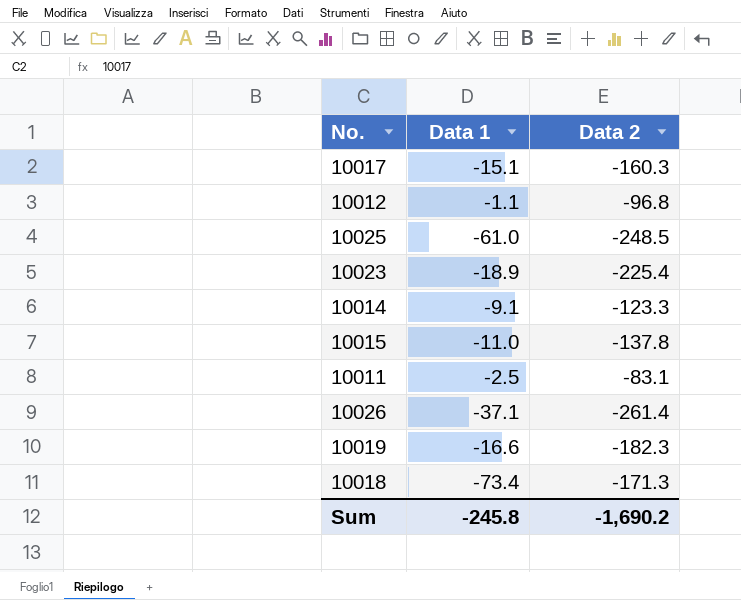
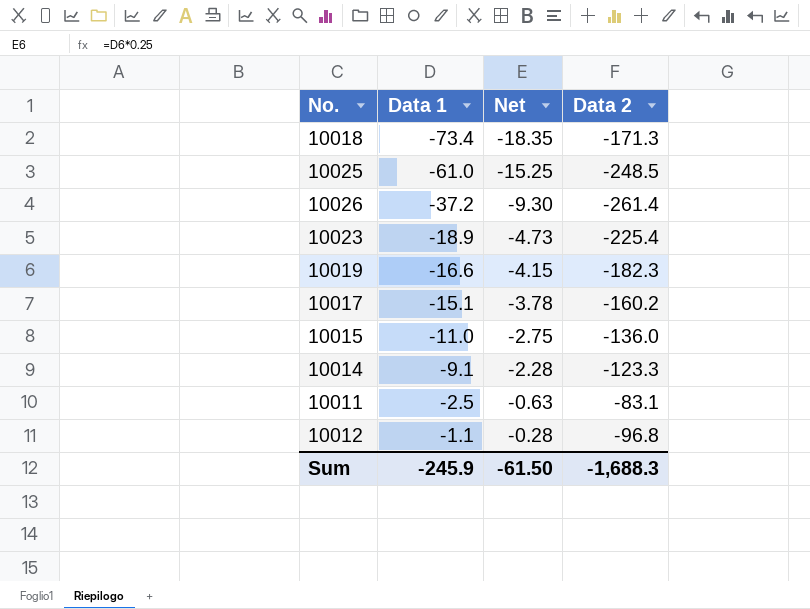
row order: none -> Data 1 ascending
column Net | formula: none -> [Data 1] * 0.25
10026 | Data 1: -37.1 -> -37.2
10017 | Data 2: -160.3 -> -160.2
10015 | Data 2: -137.8 -> -136.0
Sum | Data 1: -245.8 -> -245.9
Sum | Data 2: -1,690.2 -> -1,688.3

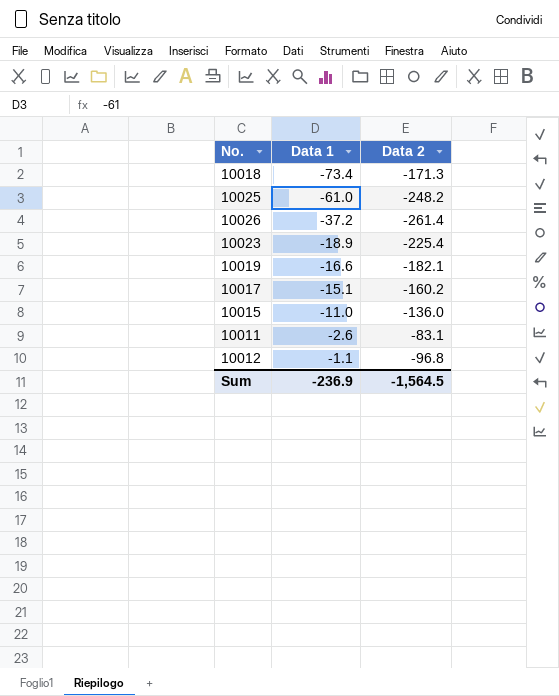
column Net | formula: [Data 1] * 0.25 -> none
row 10014: -9.1 | -2.28 | -123.3 -> none
10025 | Data 2: -248.5 -> -248.2
10019 | Data 2: -182.3 -> -182.1
10011 | Data 1: -2.5 -> -2.6
Sum | Data 1: -245.9 -> -236.9
Sum | Data 2: -1,688.3 -> -1,564.5

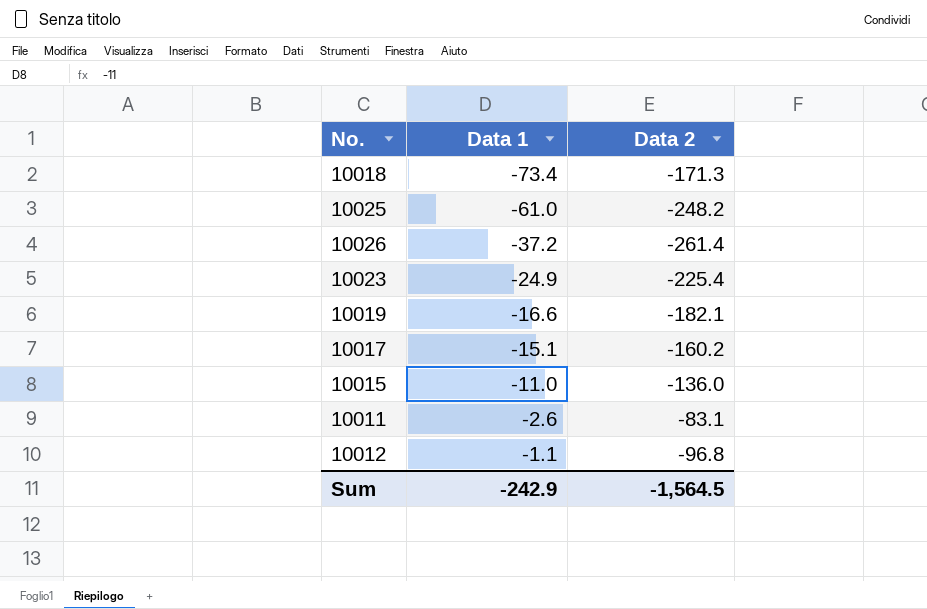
10023 | Data 1: -18.9 -> -24.9
Sum | Data 1: -236.9 -> -242.9

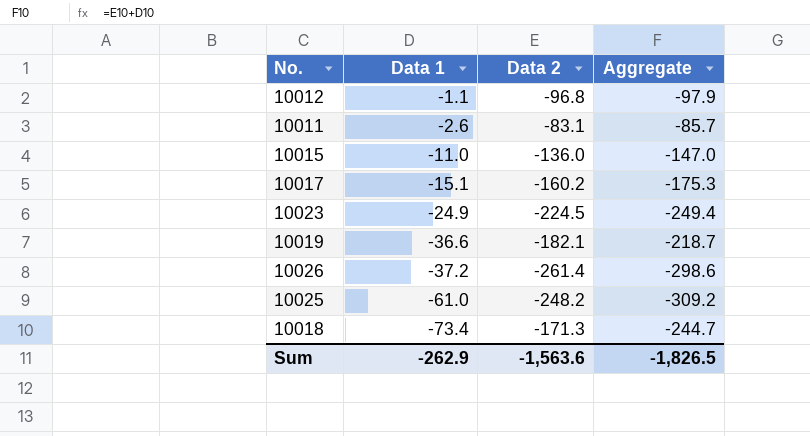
row order: Data 1 ascending -> Data 1 descending
column Aggregate | formula: none -> [Data 1] + [Data 2]
10023 | Data 2: -225.4 -> -224.5
10019 | Data 1: -16.6 -> -36.6
Sum | Data 1: -242.9 -> -262.9
Sum | Data 2: -1,564.5 -> -1,563.6

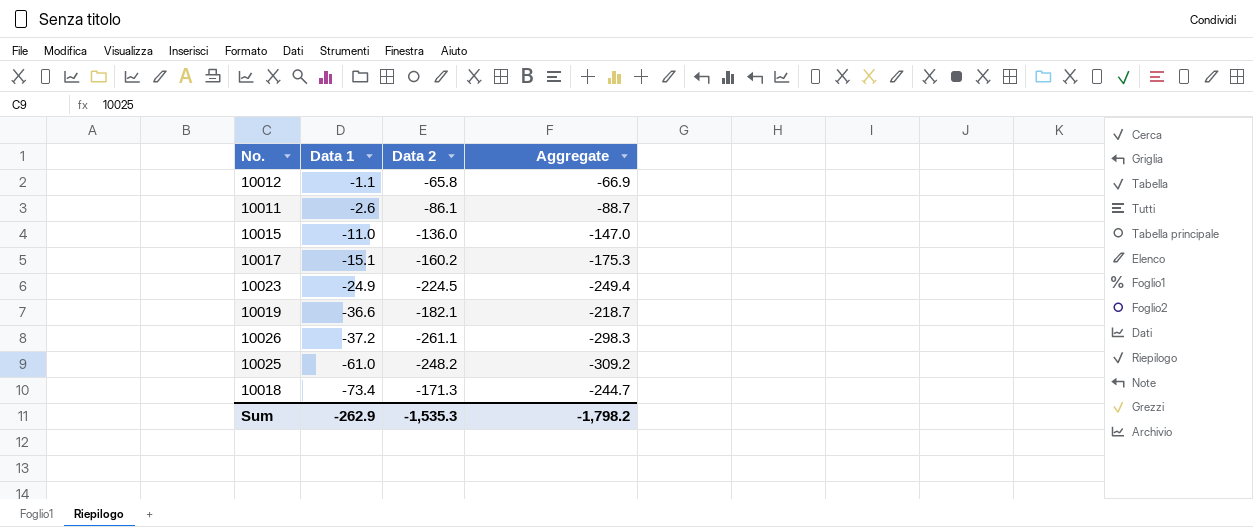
10012 | Data 2: -96.8 -> -65.8
10012 | Aggregate: -97.9 -> -66.9
10011 | Data 2: -83.1 -> -86.1
10011 | Aggregate: -85.7 -> -88.7
10026 | Data 2: -261.4 -> -261.1
10026 | Aggregate: -298.6 -> -298.3
Sum | Data 2: -1,563.6 -> -1,535.3
Sum | Aggregate: -1,826.5 -> -1,798.2

